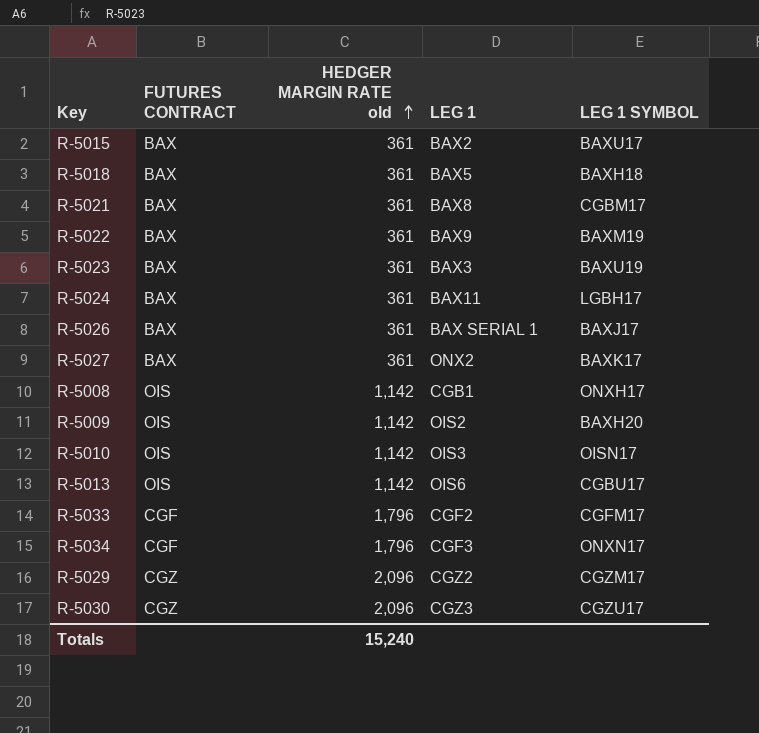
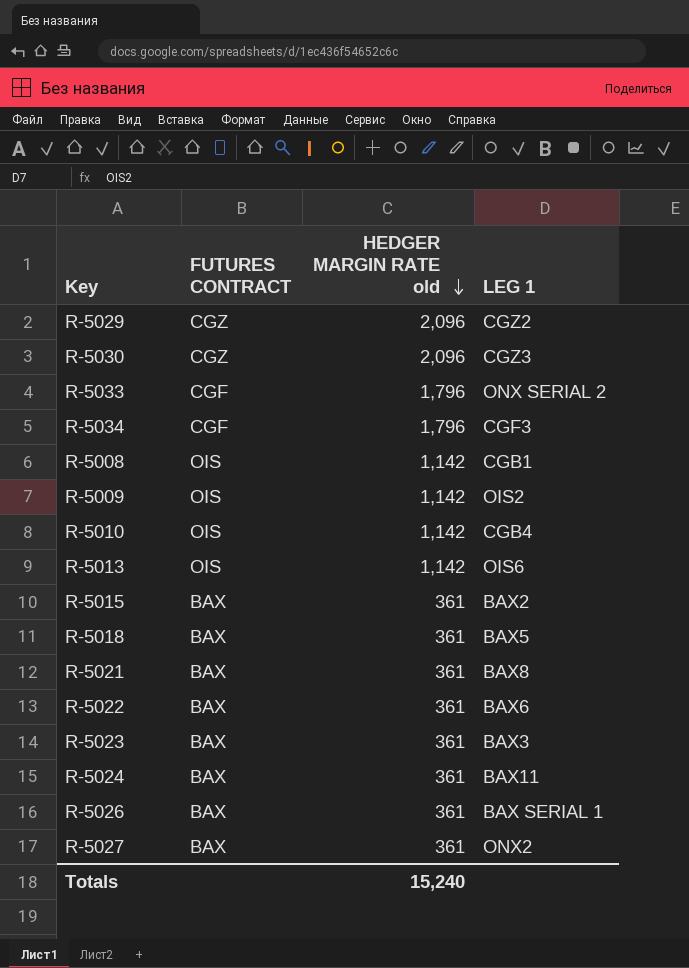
row order: HEDGER MARGIN RATE old ascending -> HEDGER MARGIN RATE old descending
column LEG 1 SYMBOL | position: 5 -> none
R-5033 | LEG 1: CGF2 -> ONX SERIAL 2
R-5010 | LEG 1: OIS3 -> CGB4
R-5022 | LEG 1: BAX9 -> BAX6

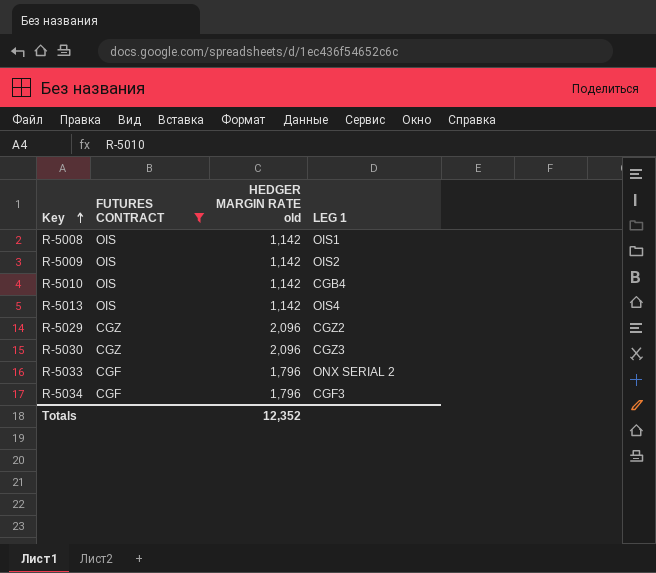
filter: none -> FUTURES CONTRACT != BAX
row order: HEDGER MARGIN RATE old descending -> Key ascending
R-5008 | LEG 1: CGB1 -> OIS1
R-5013 | LEG 1: OIS6 -> OIS4
Totals | HEDGER MARGIN RATE old: 15,240 -> 12,352

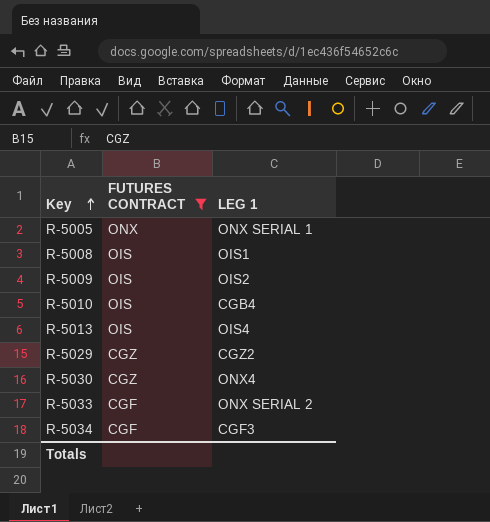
column HEDGER MARGIN RATE old | position: 3 -> none
row R-5005: none -> ONX | ONX SERIAL 1
R-5030 | LEG 1: CGZ3 -> ONX4

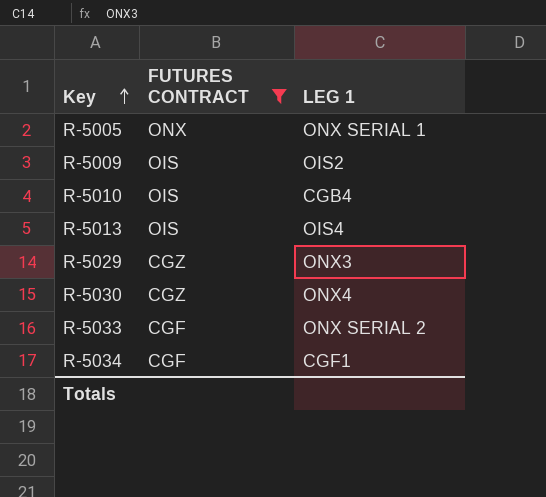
row R-5008: OIS | OIS1 -> none
R-5029 | LEG 1: CGZ2 -> ONX3
R-5034 | LEG 1: CGF3 -> CGF1

